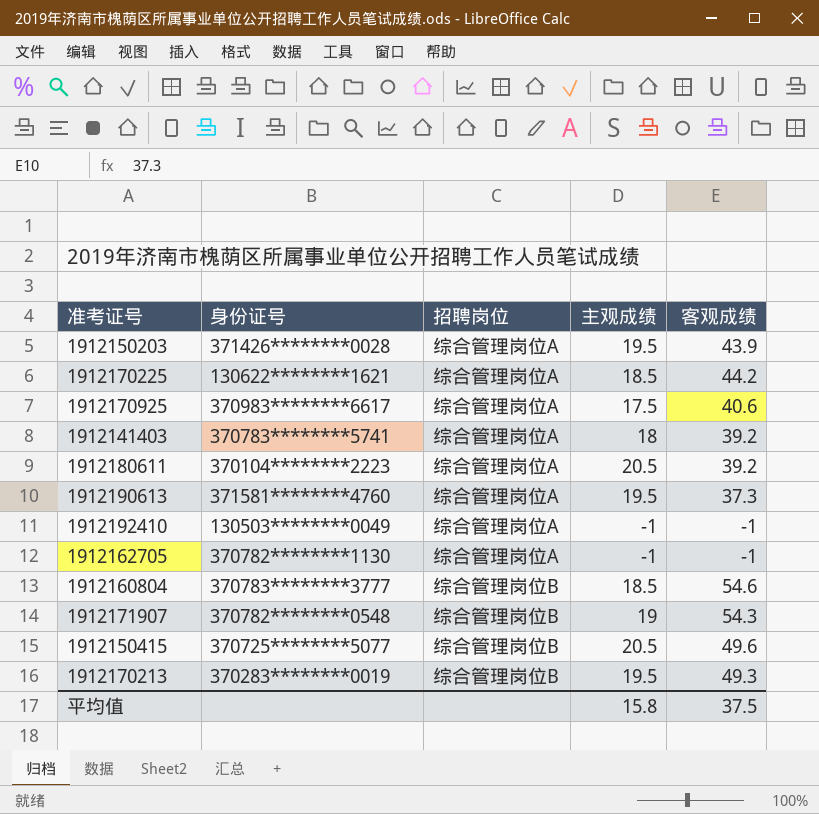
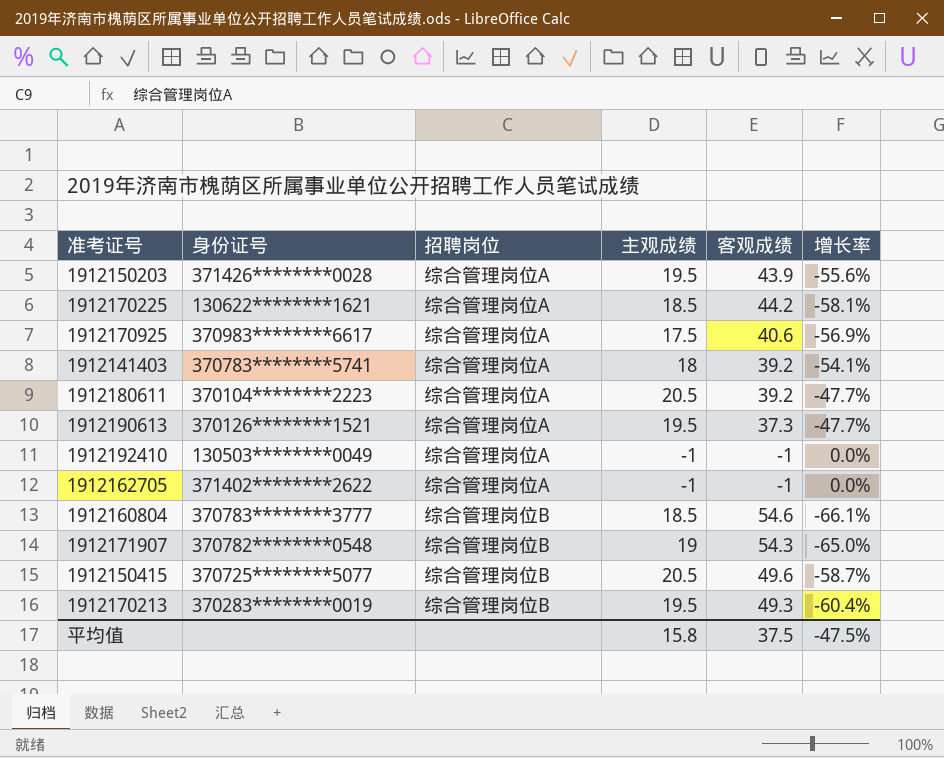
column 增长率 | formula: none -> ([主观成绩] - [客观成绩]) / [客观成绩]
1912190613 | 身份证号: 371581********4760 -> 370126********1521
1912162705 | 身份证号: 370782********1130 -> 371402********2622

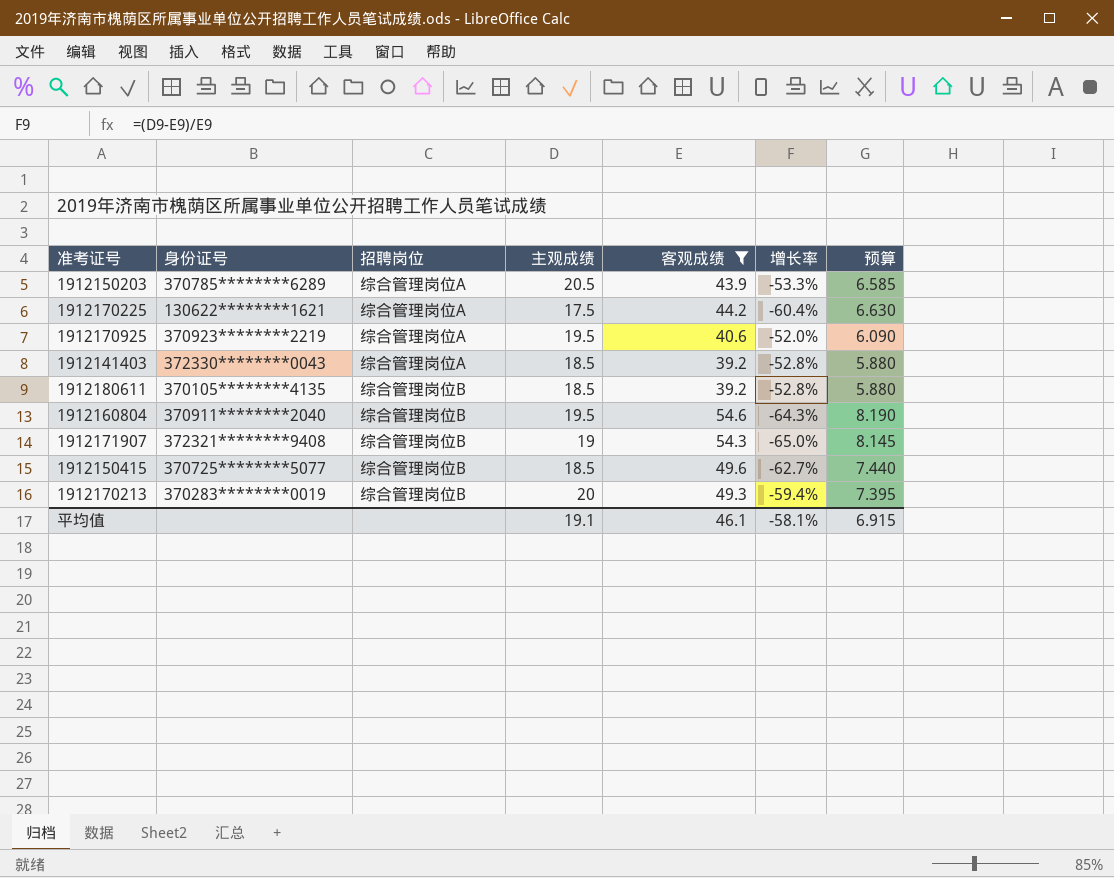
filter: none -> 客观成绩 >= 39.2
column 预算 | formula: none -> [客观成绩] * 0.15
1912150203 | 身份证号: 371426********0028 -> 370785********6289
1912150203 | 主观成绩: 19.5 -> 20.5
1912150203 | 增长率: -55.6% -> -53.3%
1912170225 | 主观成绩: 18.5 -> 17.5
1912170225 | 增长率: -58.1% -> -60.4%
1912170925 | 身份证号: 370983********6617 -> 370923********2219
1912170925 | 主观成绩: 17.5 -> 19.5
1912170925 | 增长率: -56.9% -> -52.0%
1912141403 | 身份证号: 370783********5741 -> 372330********0043
1912141403 | 主观成绩: 18 -> 18.5
1912141403 | 增长率: -54.1% -> -52.8%
1912180611 | 身份证号: 370104********2223 -> 370105********4135
1912180611 | 招聘岗位: 综合管理岗位A -> 综合管理岗位B
1912180611 | 主观成绩: 20.5 -> 18.5
1912180611 | 增长率: -47.7% -> -52.8%
1912160804 | 身份证号: 370783********3777 -> 370911********2040
1912160804 | 主观成绩: 18.5 -> 19.5
1912160804 | 增长率: -66.1% -> -64.3%
1912171907 | 身份证号: 370782********0548 -> 372321********9408
1912150415 | 主观成绩: 20.5 -> 18.5
1912150415 | 增长率: -58.7% -> -62.7%
1912170213 | 主观成绩: 19.5 -> 20
1912170213 | 增长率: -60.4% -> -59.4%
平均值 | 主观成绩: 15.8 -> 19.1
平均值 | 客观成绩: 37.5 -> 46.1
平均值 | 增长率: -47.5% -> -58.1%

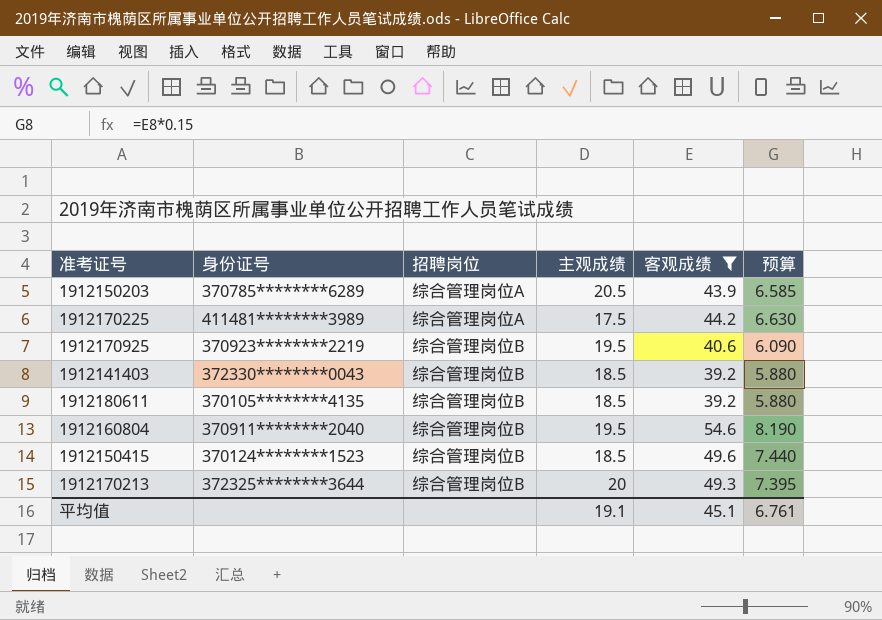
column 增长率 | formula: ([主观成绩] - [客观成绩]) / [客观成绩] -> none
row 1912171907: 372321********9408 | 综合管理岗位B | 19 | 54.3 | -65.0% | 8.145 -> none
1912170225 | 身份证号: 130622********1621 -> 411481********3989
1912170925 | 招聘岗位: 综合管理岗位A -> 综合管理岗位B
1912141403 | 招聘岗位: 综合管理岗位A -> 综合管理岗位B
1912150415 | 身份证号: 370725********5077 -> 370124********1523
1912170213 | 身份证号: 370283********0019 -> 372325********3644
平均值 | 客观成绩: 46.1 -> 45.1
平均值 | 预算: 6.915 -> 6.761

